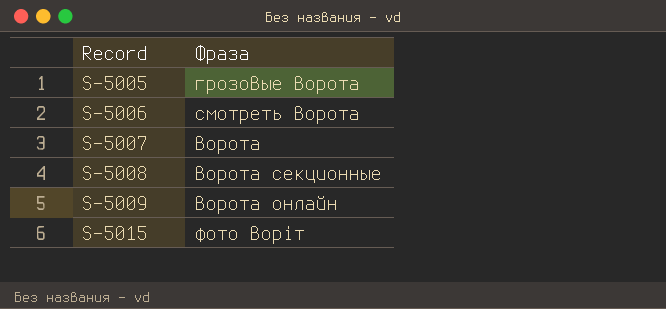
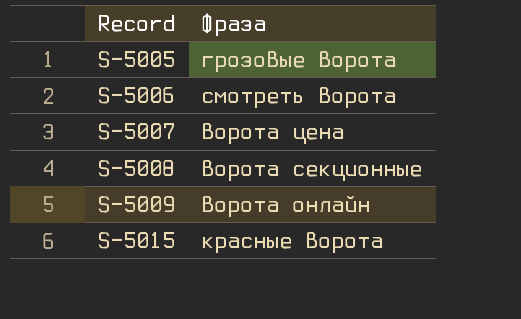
S-5007 | Фраза: ворота -> ворота цена
S-5015 | Фраза: фото воріт -> красные ворота

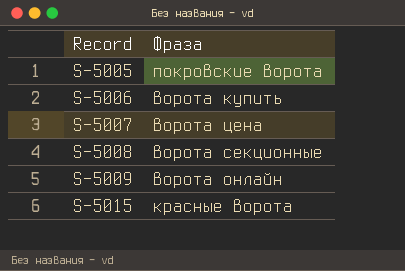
S-5005 | Фраза: грозовые ворота -> покровские ворота
S-5006 | Фраза: смотреть ворота -> ворота купить

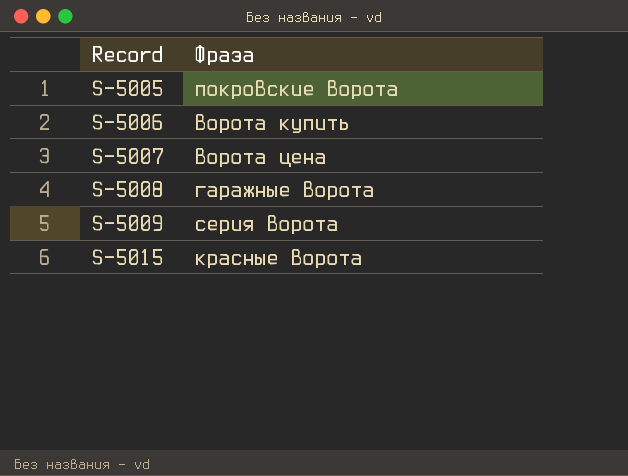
S-5008 | Фраза: ворота секционные -> гаражные ворота
S-5009 | Фраза: ворота онлайн -> серия ворота

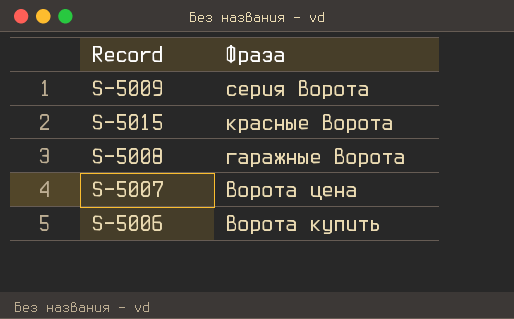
row order: Record ascending -> Фраза descending
row S-5005: покровские ворота -> none

